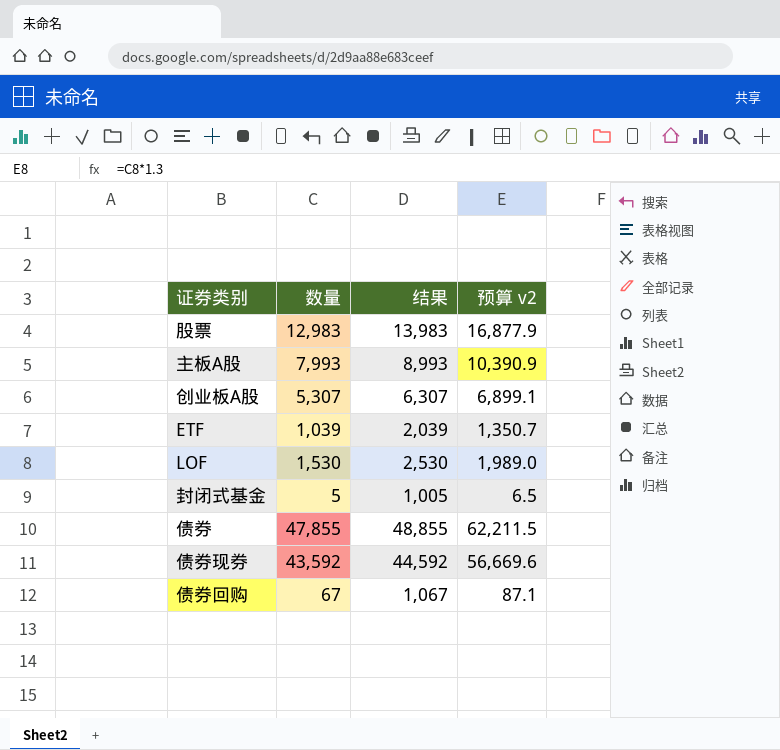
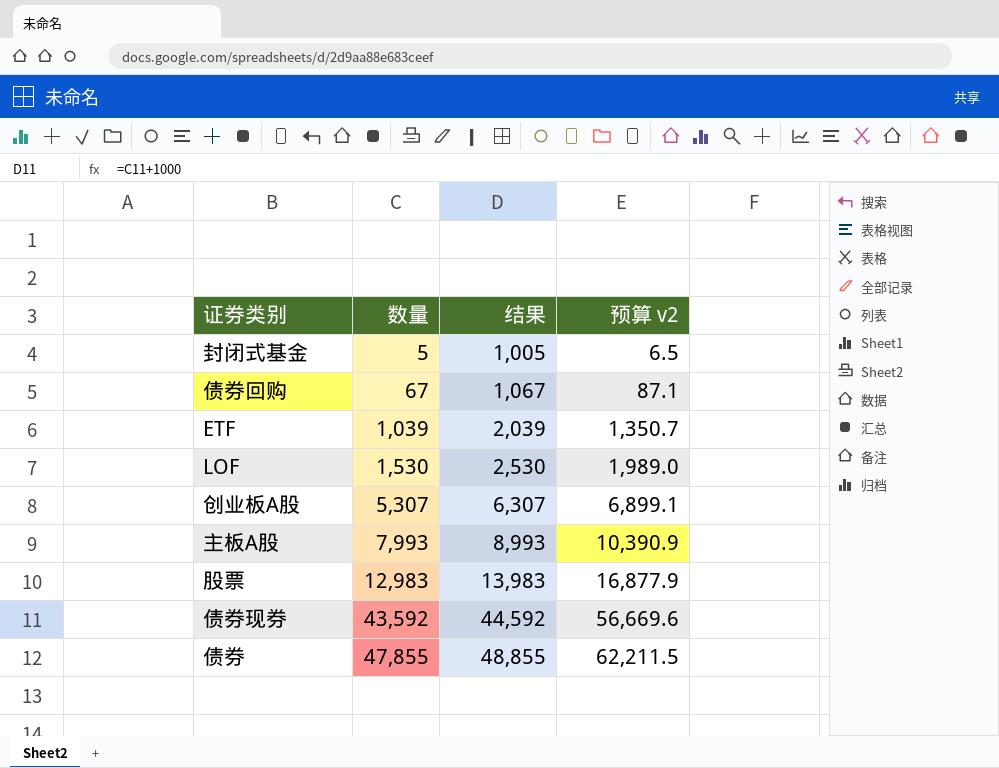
row order: none -> 数量 ascending

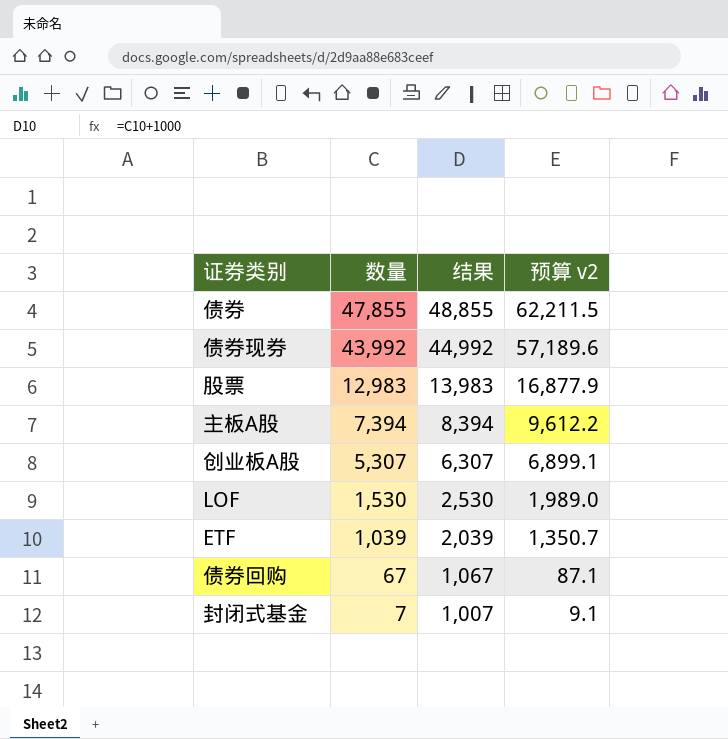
row order: 数量 ascending -> 数量 descending
债券现券 | 数量: 43,592 -> 43,992
债券现券 | 结果: 44,592 -> 44,992
债券现券 | 预算 v2: 56,669.6 -> 57,189.6
主板A股 | 数量: 7,993 -> 7,394
主板A股 | 结果: 8,993 -> 8,394
主板A股 | 预算 v2: 10,390.9 -> 9,612.2
封闭式基金 | 数量: 5 -> 7
封闭式基金 | 结果: 1,005 -> 1,007
封闭式基金 | 预算 v2: 6.5 -> 9.1

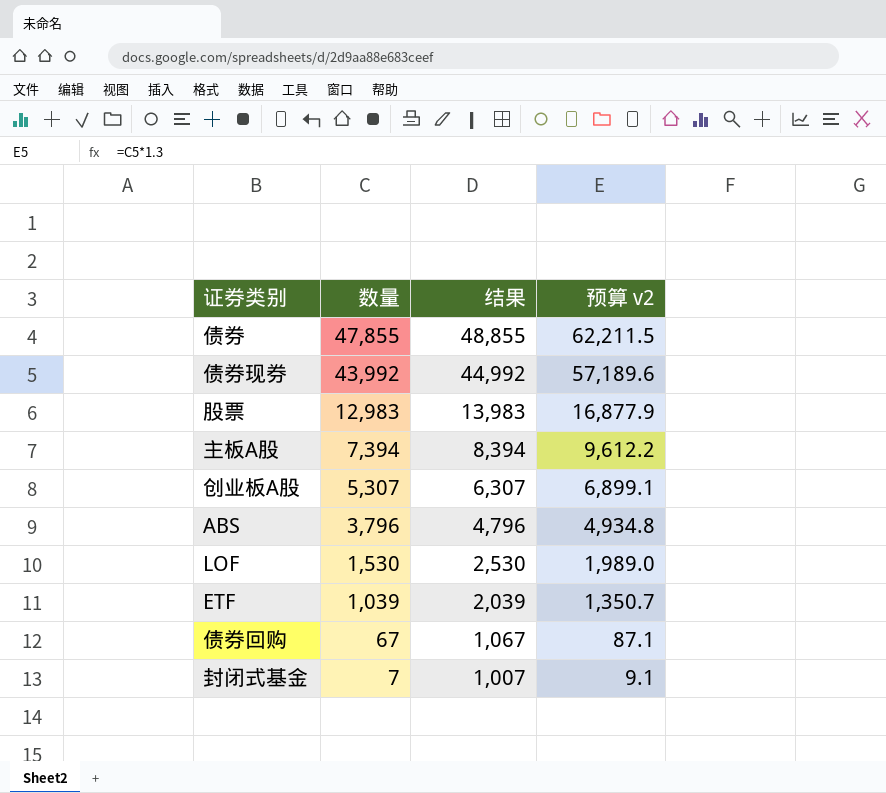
row ABS: none -> 3,796 | 4,796 | 4,934.8

